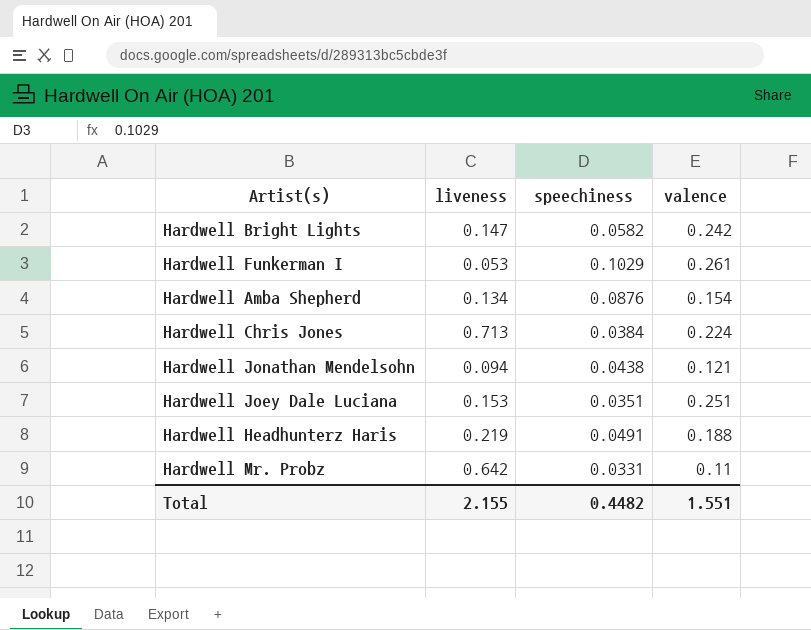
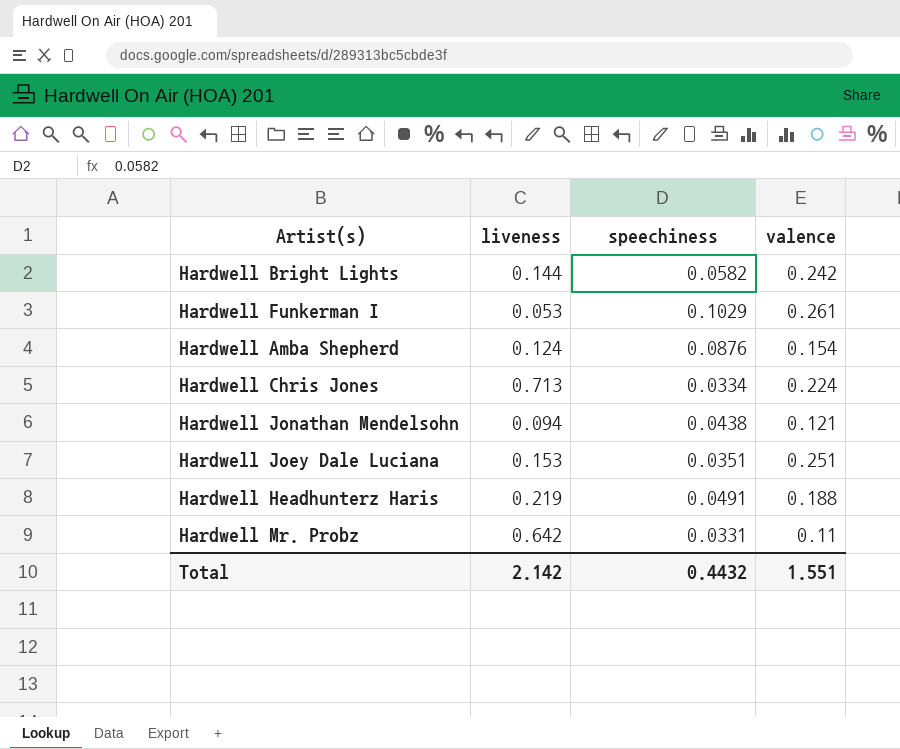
Hardwell Bright Lights | liveness: 0.147 -> 0.144
Hardwell Amba Shepherd | liveness: 0.134 -> 0.124
Hardwell Chris Jones | speechiness: 0.0384 -> 0.0334
Total | liveness: 2.155 -> 2.142
Total | speechiness: 0.4482 -> 0.4432

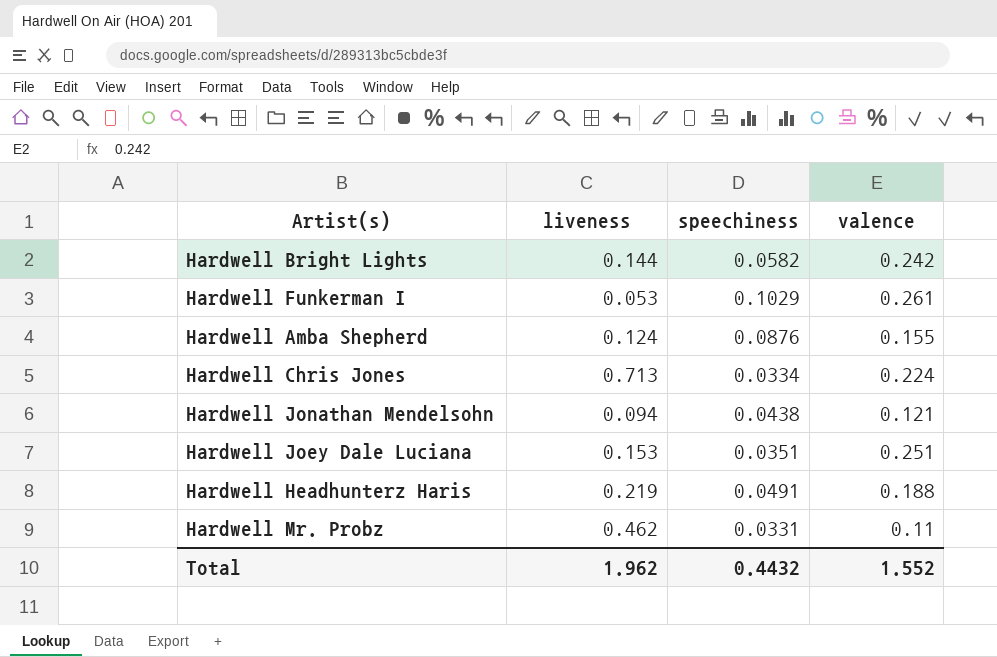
Hardwell Amba Shepherd | valence: 0.154 -> 0.155
Hardwell Mr. Probz | liveness: 0.642 -> 0.462
Total | liveness: 2.142 -> 1.962
Total | valence: 1.551 -> 1.552

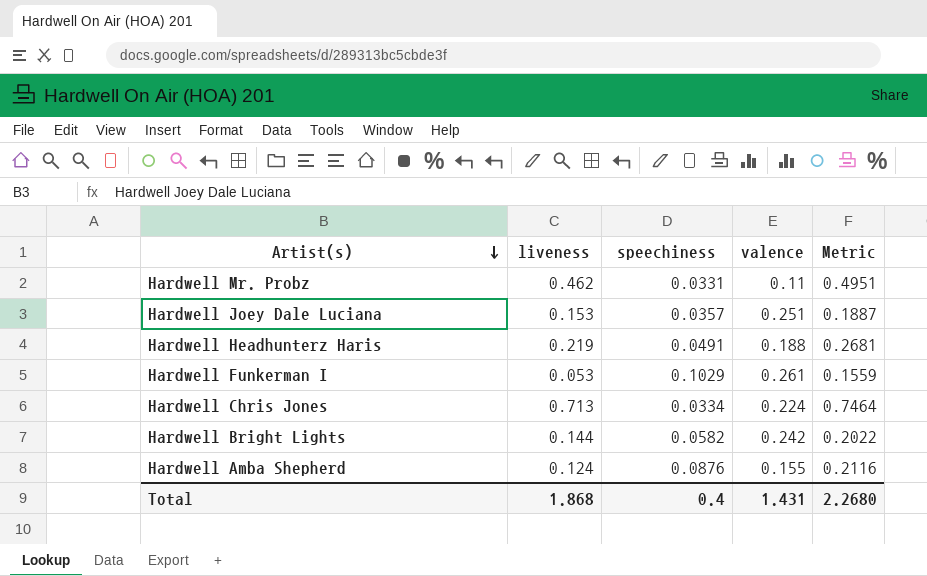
row order: none -> Artist(s) descending
column Metric | formula: none -> [liveness] + [speechiness]
row Hardwell Jonathan Mendelsohn: 0.094 | 0.0438 | 0.121 -> none
Hardwell Joey Dale Luciana | speechiness: 0.0351 -> 0.0357
Total | liveness: 1.962 -> 1.868
Total | speechiness: 0.4432 -> 0.4
Total | valence: 1.552 -> 1.431

